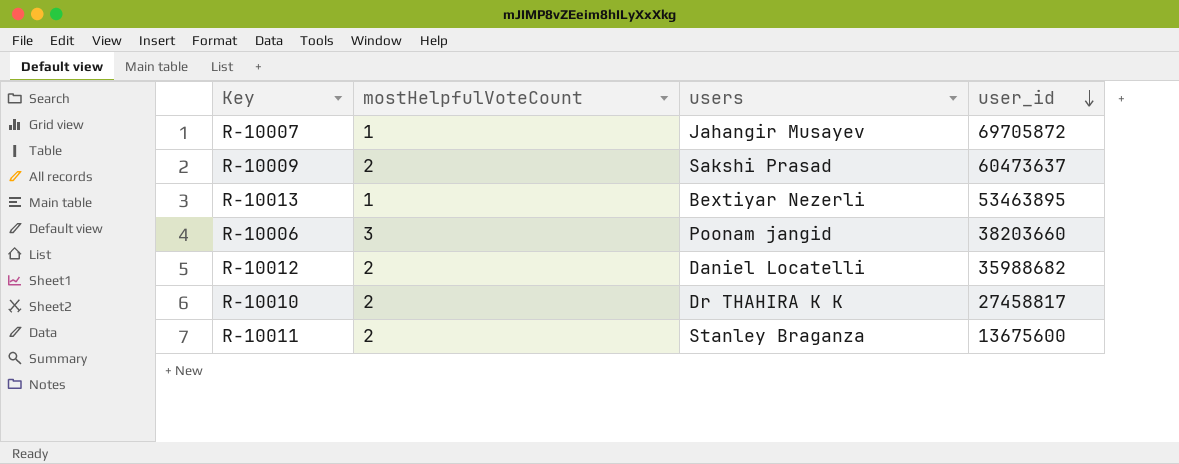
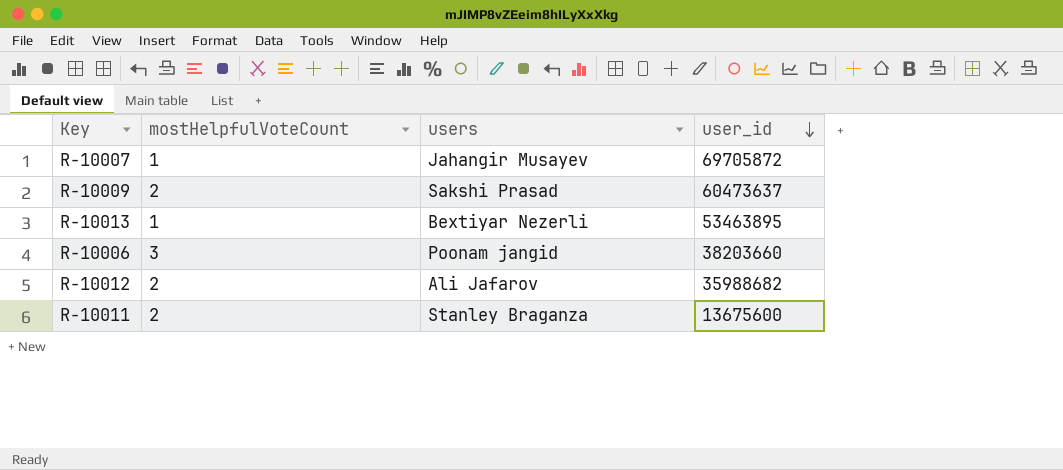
row R-10010: 2 | Dr THAHIRA K K | 27458817 -> none
R-10012 | users: Daniel Locatelli -> Ali Jafarov

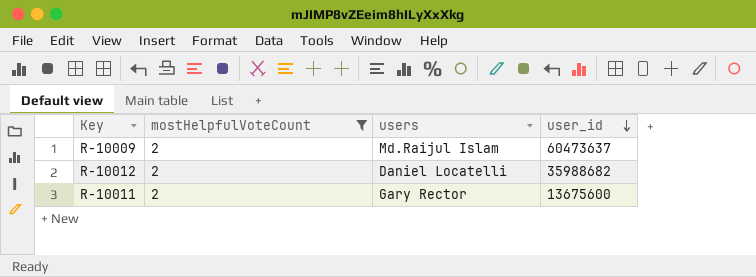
filter: none -> mostHelpfulVoteCount = 2
R-10009 | users: Sakshi Prasad -> Md.Raijul Islam
R-10012 | users: Ali Jafarov -> Daniel Locatelli
R-10011 | users: Stanley Braganza -> Gary Rector

